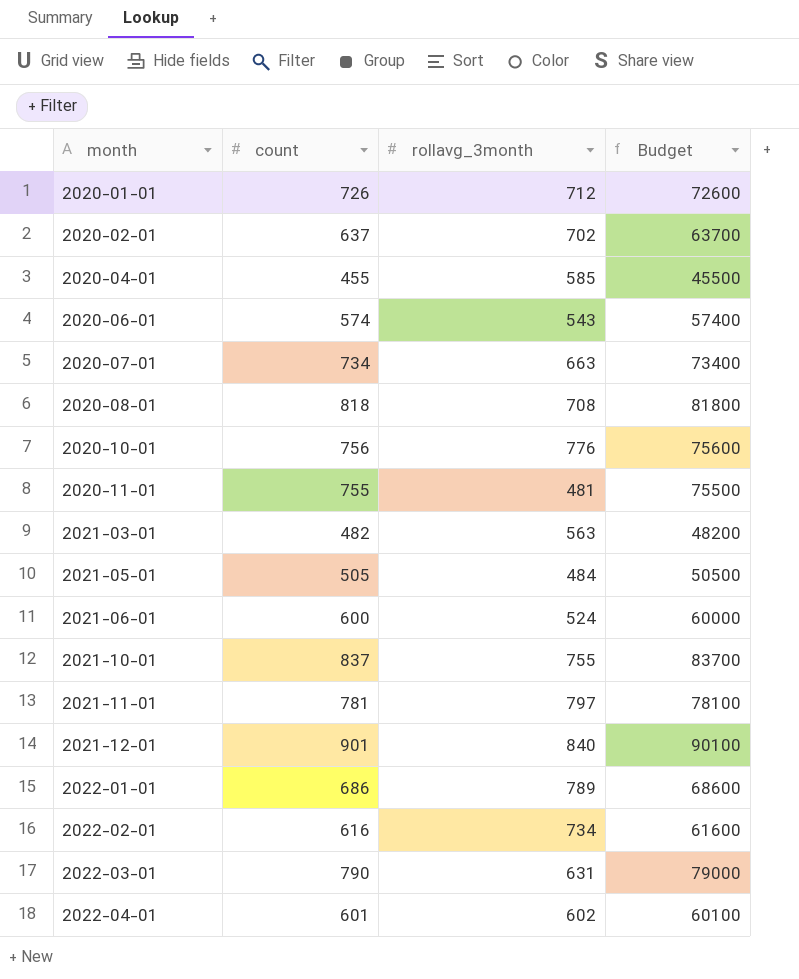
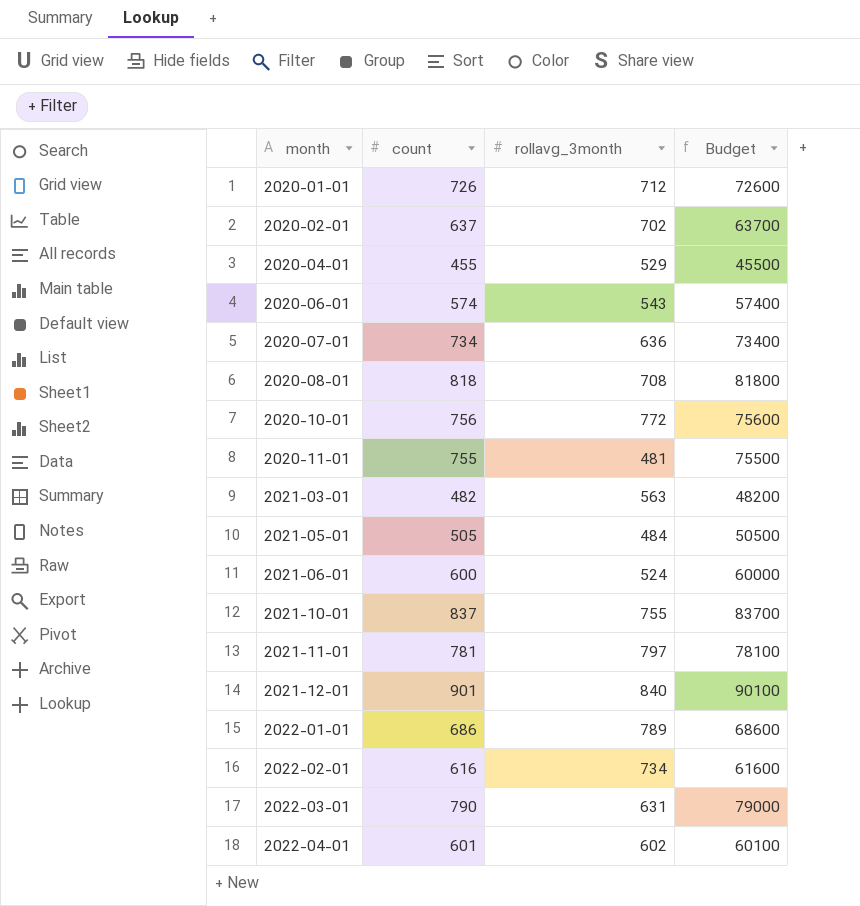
2020-04-01 | rollavg_3month: 585 -> 529
2020-07-01 | rollavg_3month: 663 -> 636
2020-10-01 | rollavg_3month: 776 -> 772

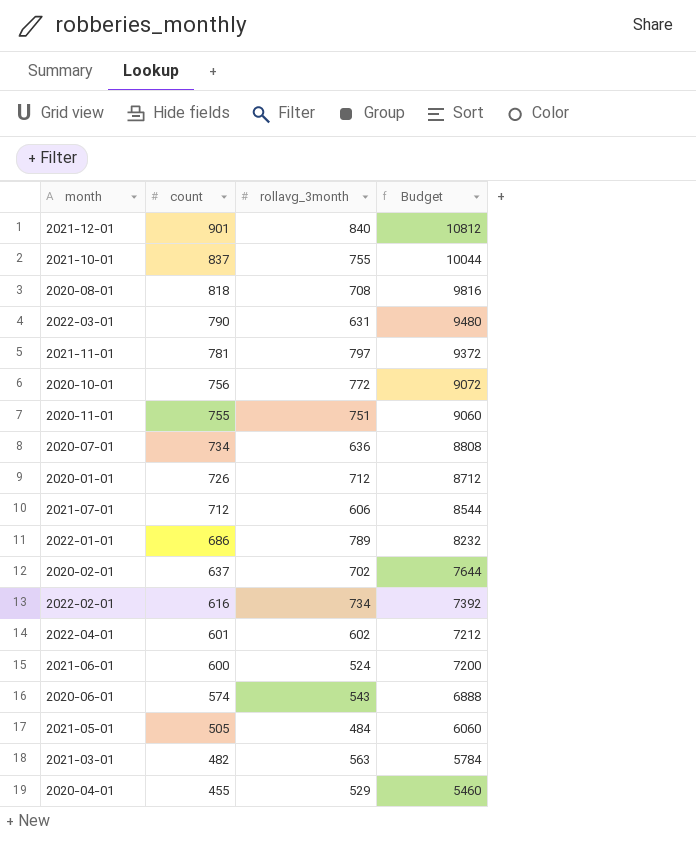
row order: month ascending -> count descending
column Budget | formula: [count] * 100 -> [count] * 12
2020-11-01 | rollavg_3month: 481 -> 751
row 2021-07-01: none -> 712 | 606 | 8544

